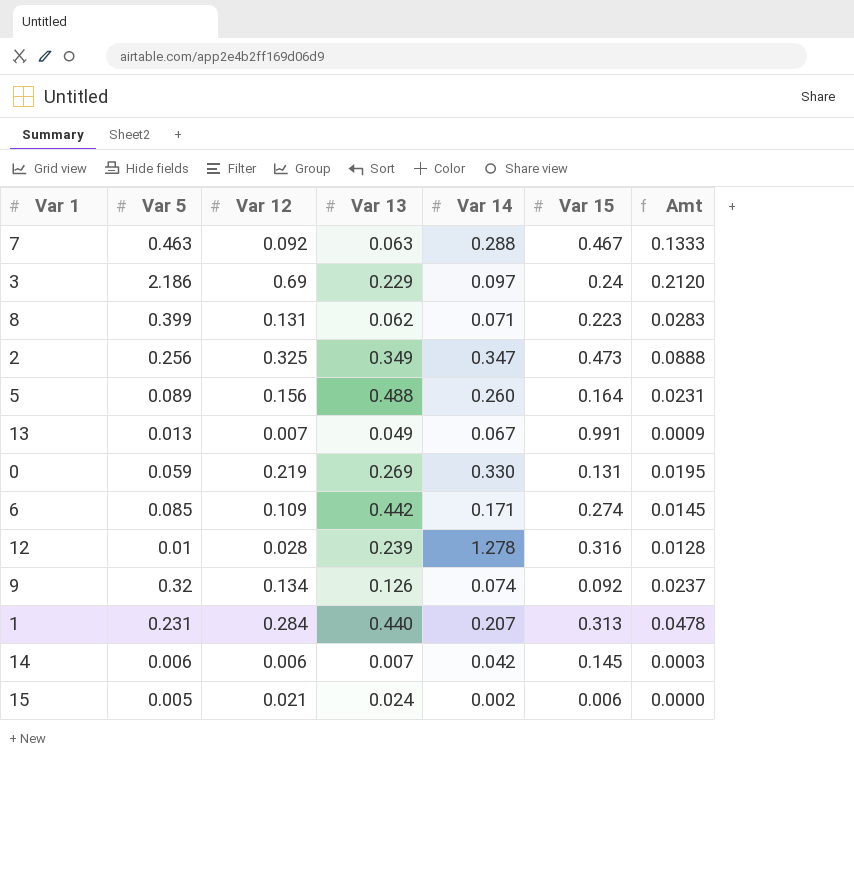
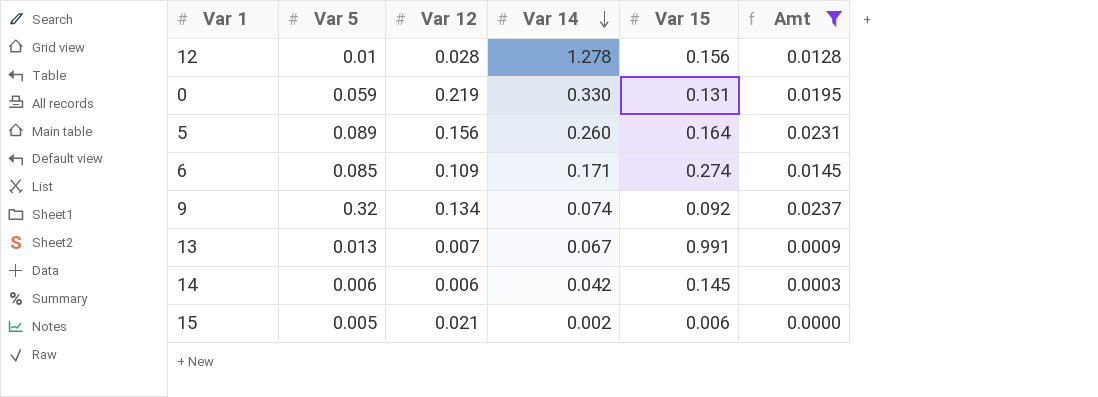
filter: none -> Amt <= 0.0237
row order: none -> Var 14 descending
column Var 13 | position: 4 -> none
12 | Var 15: 0.316 -> 0.156

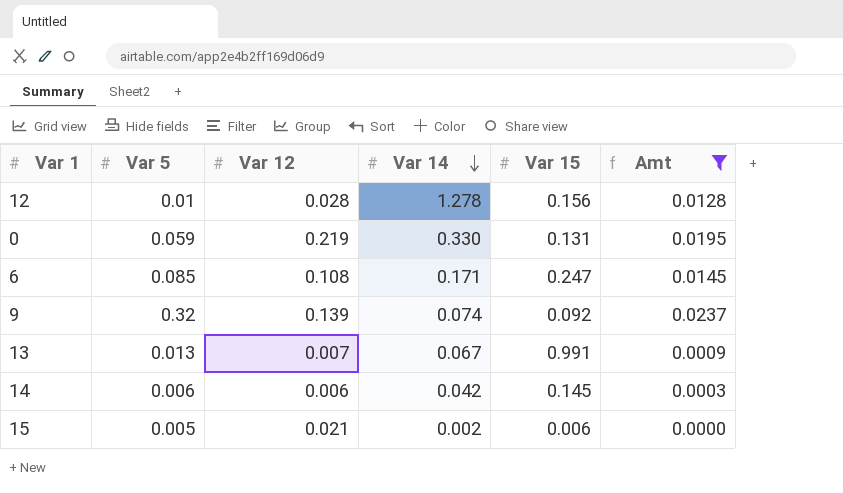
row 5: 0.089 | 0.156 | 0.260 | 0.164 | 0.0231 -> none
6 | Var 12: 0.109 -> 0.108
6 | Var 15: 0.274 -> 0.247
9 | Var 12: 0.134 -> 0.139

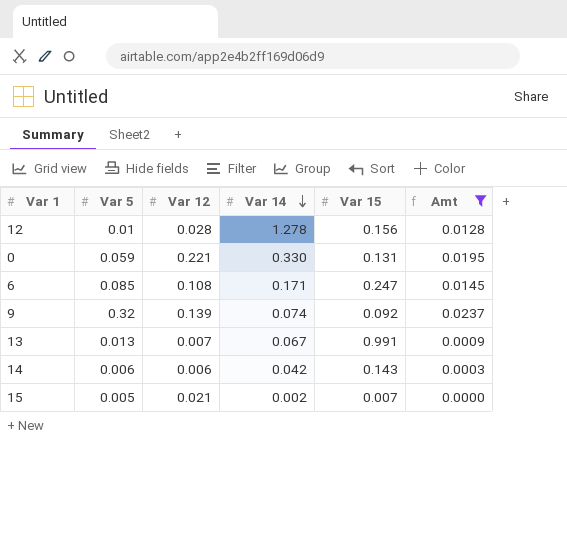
0 | Var 12: 0.219 -> 0.221
14 | Var 15: 0.145 -> 0.143
15 | Var 15: 0.006 -> 0.007

